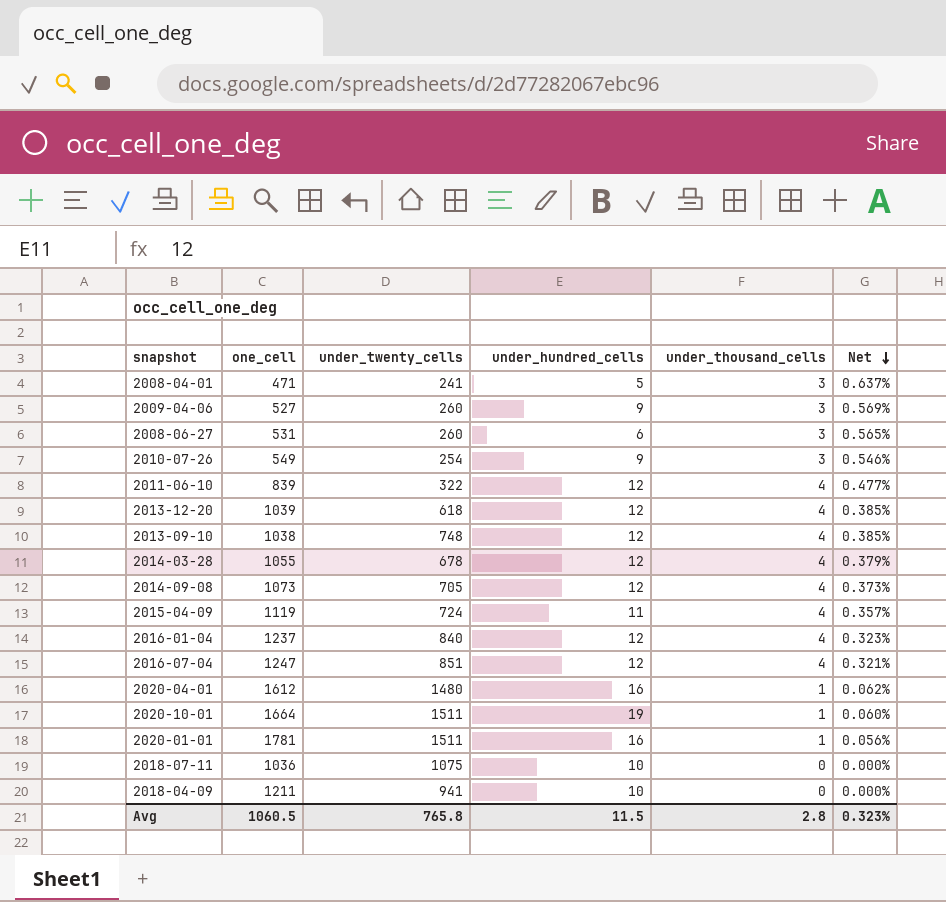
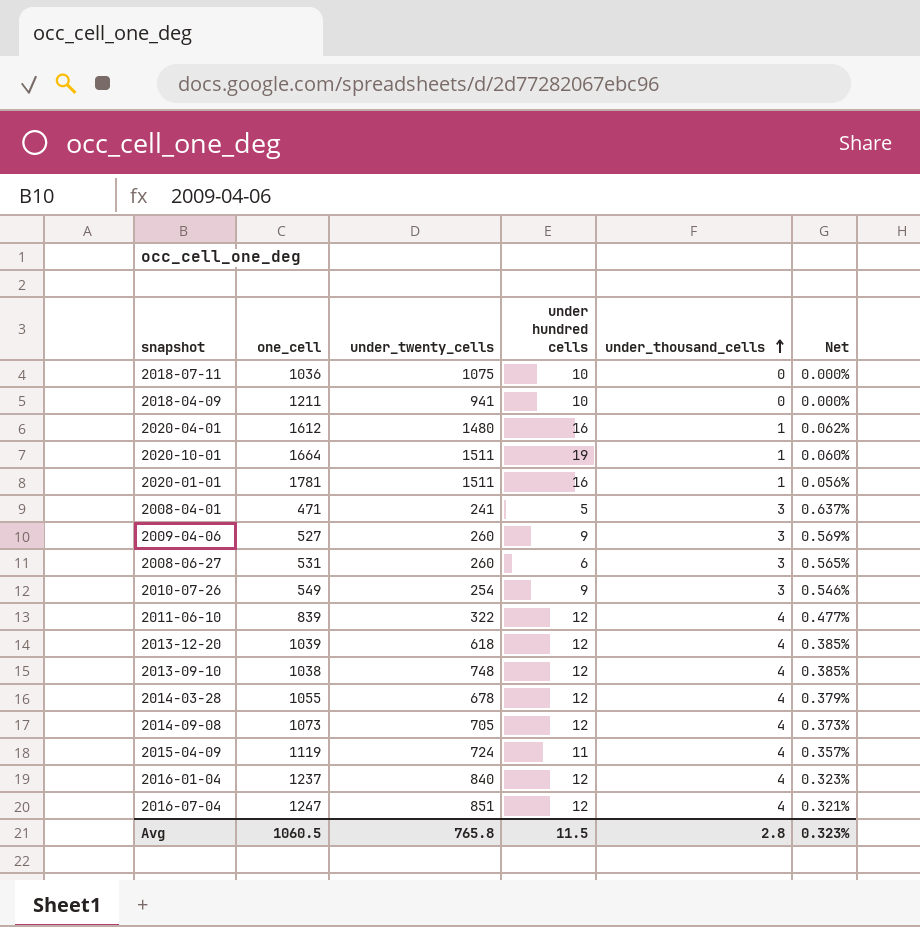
row order: Net descending -> under_thousand_cells ascending
column name: under_hundred_cells -> under hundred cells

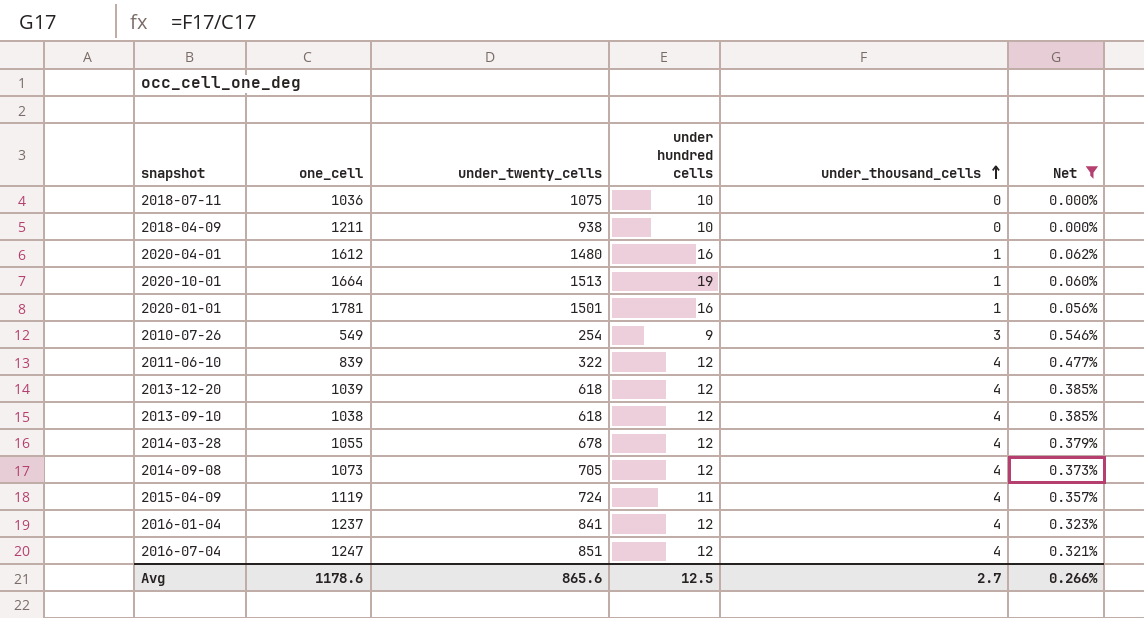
filter: none -> Net <= 0.546%
2018-04-09 | under_twenty_cells: 941 -> 938
2020-10-01 | under_twenty_cells: 1511 -> 1513
2020-01-01 | under_twenty_cells: 1511 -> 1501
2013-09-10 | under_twenty_cells: 748 -> 618
2016-01-04 | under_twenty_cells: 840 -> 841
Avg | one_cell: 1060.5 -> 1178.6
Avg | under_twenty_cells: 765.8 -> 865.6
Avg | under hundred cells: 11.5 -> 12.5
Avg | under_thousand_cells: 2.8 -> 2.7
Avg | Net: 0.323% -> 0.266%

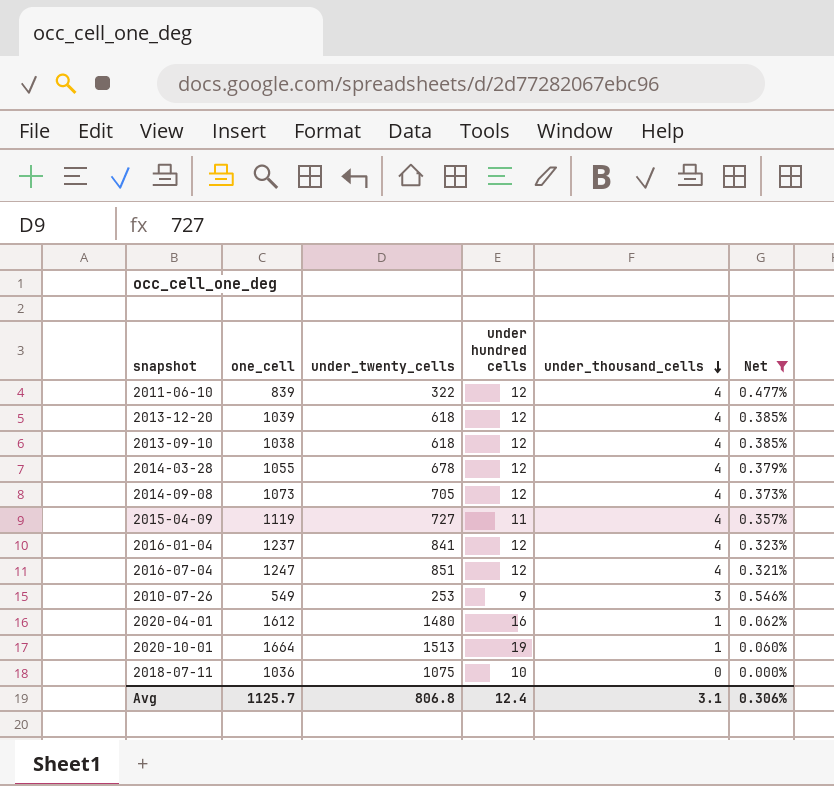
row order: under_thousand_cells ascending -> under_thousand_cells descending
row 2018-04-09: 1211 | 938 | 10 | 0 | 0.000% -> none
row 2020-01-01: 1781 | 1501 | 16 | 1 | 0.056% -> none
2015-04-09 | under_twenty_cells: 724 -> 727
2010-07-26 | under_twenty_cells: 254 -> 253
Avg | one_cell: 1178.6 -> 1125.7
Avg | under_twenty_cells: 865.6 -> 806.8
Avg | under hundred cells: 12.5 -> 12.4
Avg | under_thousand_cells: 2.7 -> 3.1
Avg | Net: 0.266% -> 0.306%

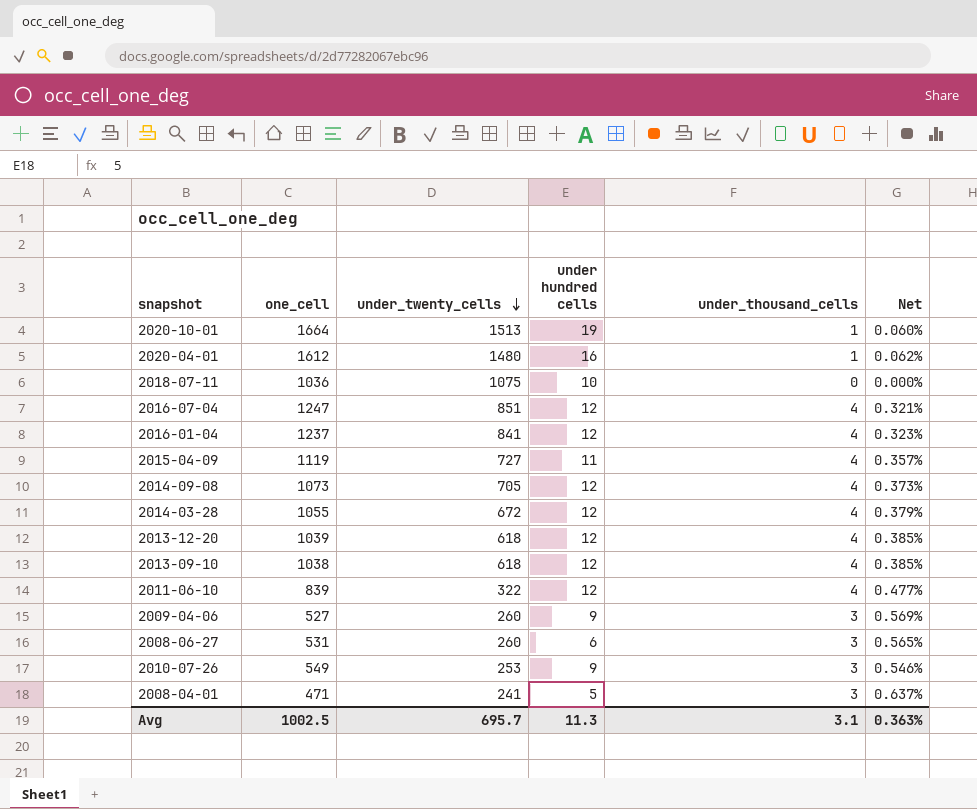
filter: Net <= 0.546% -> none
row order: under_thousand_cells descending -> under_twenty_cells descending
2014-03-28 | under_twenty_cells: 678 -> 672
Avg | one_cell: 1125.7 -> 1002.5
Avg | under_twenty_cells: 806.8 -> 695.7
Avg | under hundred cells: 12.4 -> 11.3
Avg | Net: 0.306% -> 0.363%

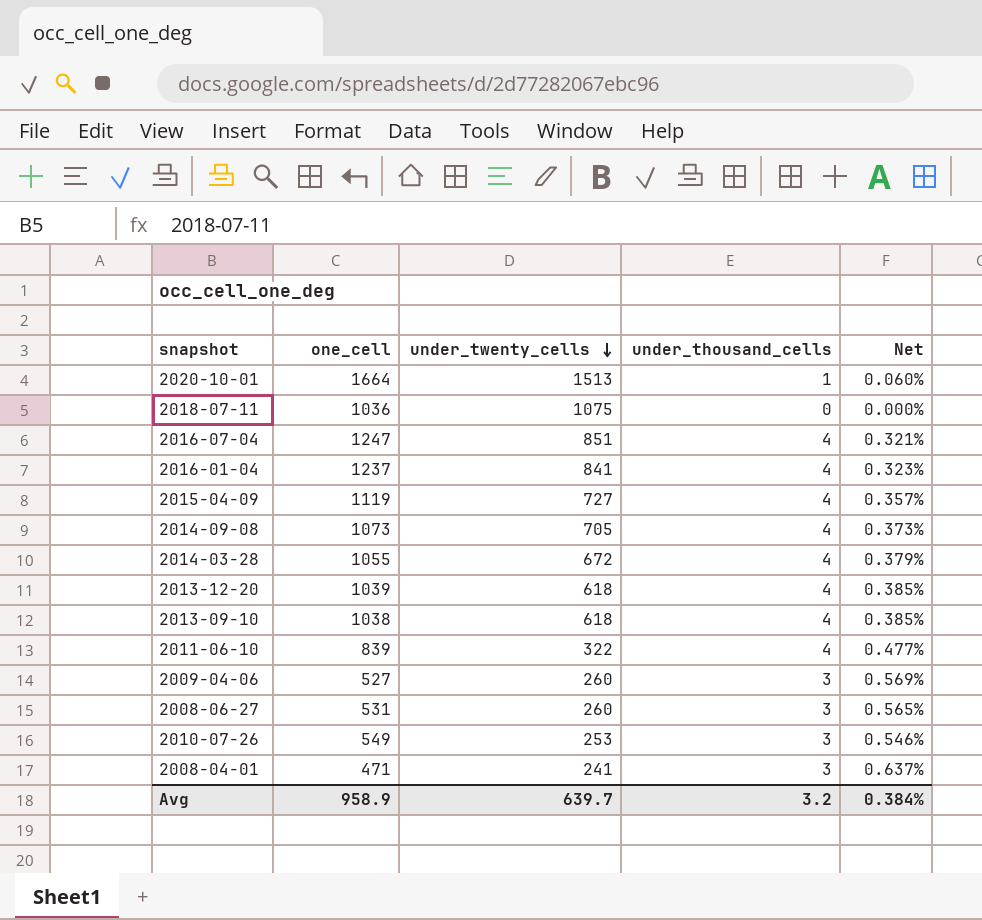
column under hundred cells | position: 4 -> none
row 2020-04-01: 1612 | 1480 | 16 | 1 | 0.062% -> none
Avg | one_cell: 1002.5 -> 958.9
Avg | under_twenty_cells: 695.7 -> 639.7
Avg | under_thousand_cells: 3.1 -> 3.2
Avg | Net: 0.363% -> 0.384%

